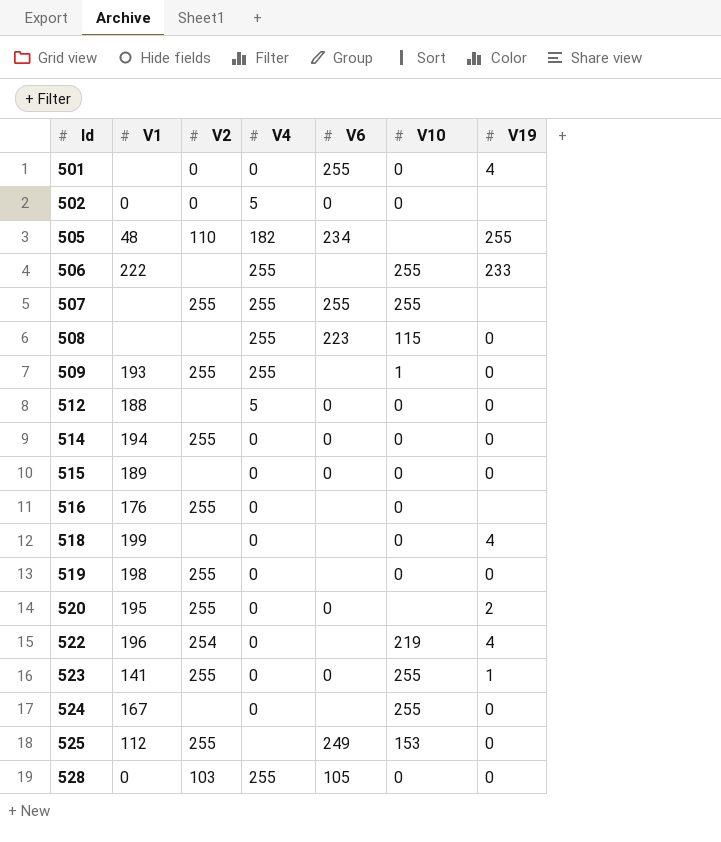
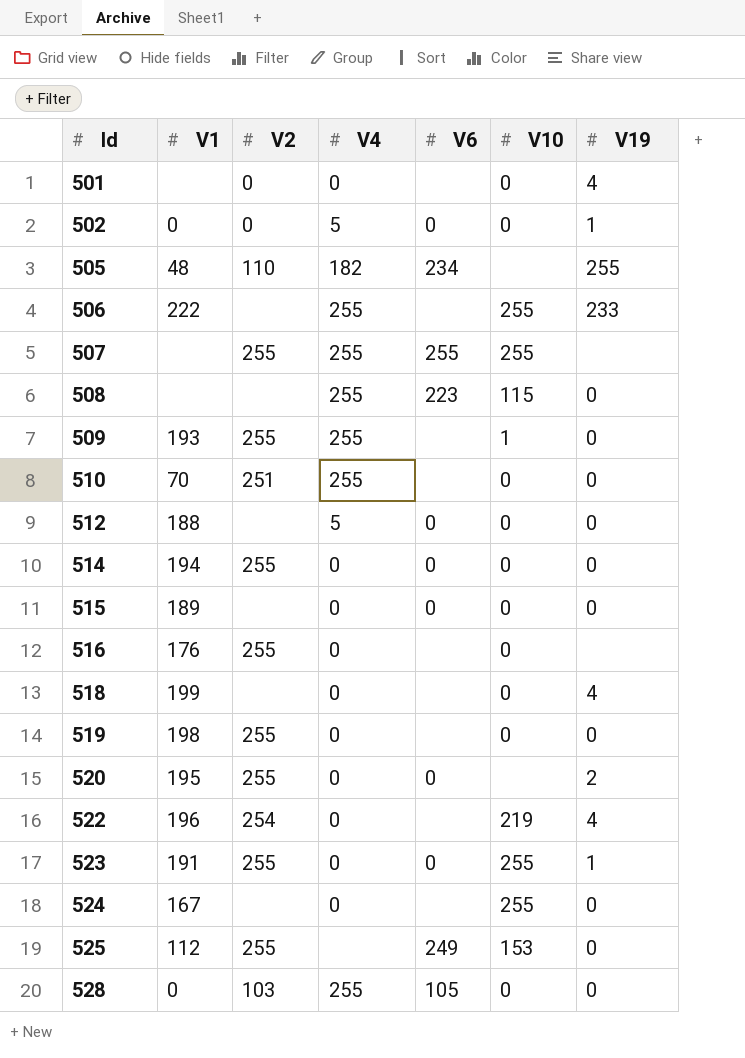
501 | V6: 255 -> none
502 | V19: none -> 1
row 510: none -> 70 | 251 | 255 | none | 0 | 0
523 | V1: 141 -> 191

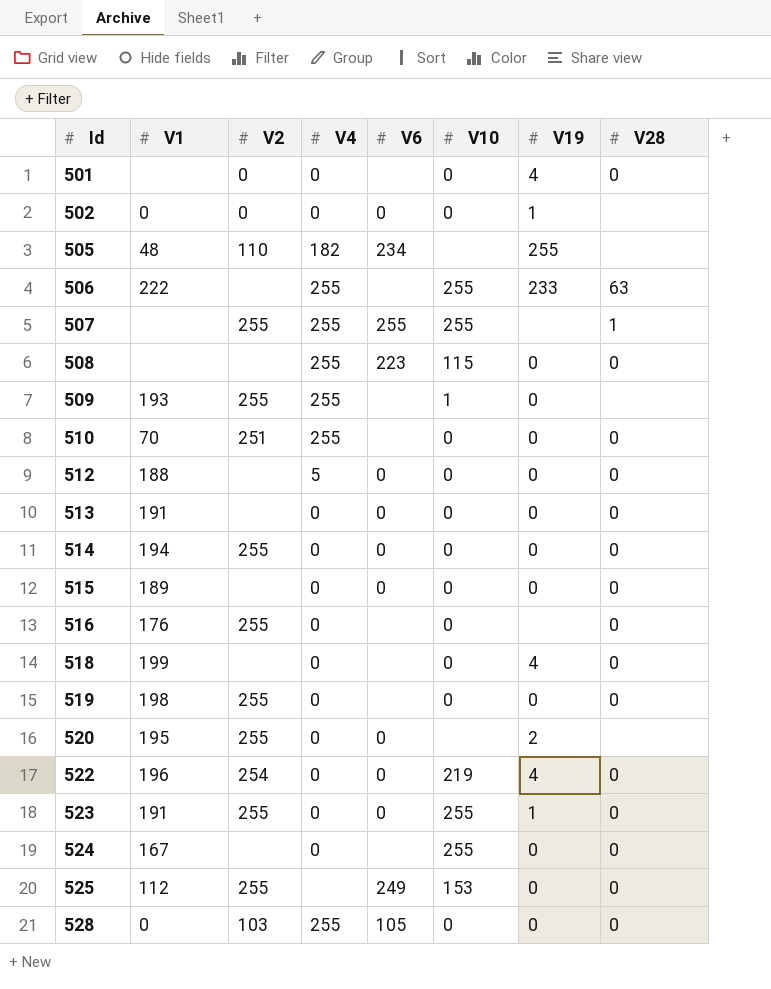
column V28 | position: none -> 8
502 | V4: 5 -> 0
row 513: none -> 191 | none | 0 | 0 | 0 | 0 | 0
522 | V6: none -> 0

